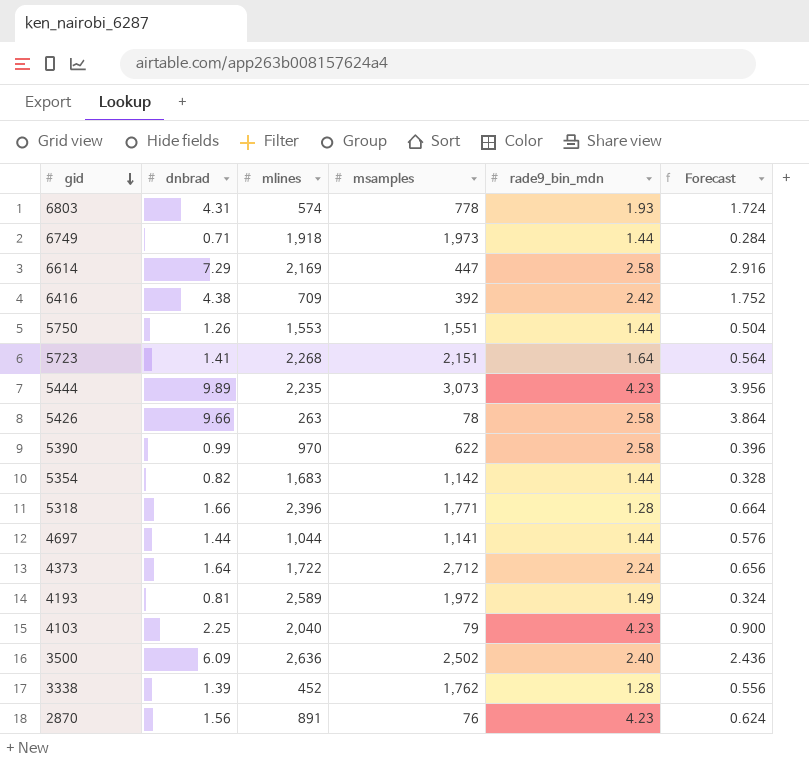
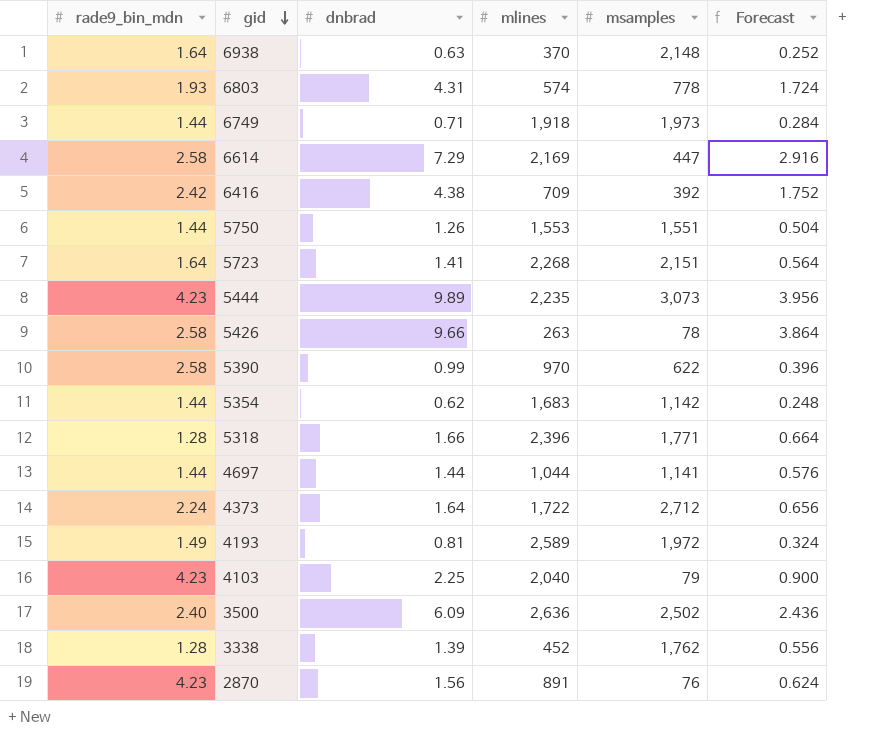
column rade9_bin_mdn | position: 5 -> 1
row 6938: none -> 1.64 | 0.63 | 370 | 2,148 | 0.252
5354 | dnbrad: 0.82 -> 0.62
5354 | Forecast: 0.328 -> 0.248

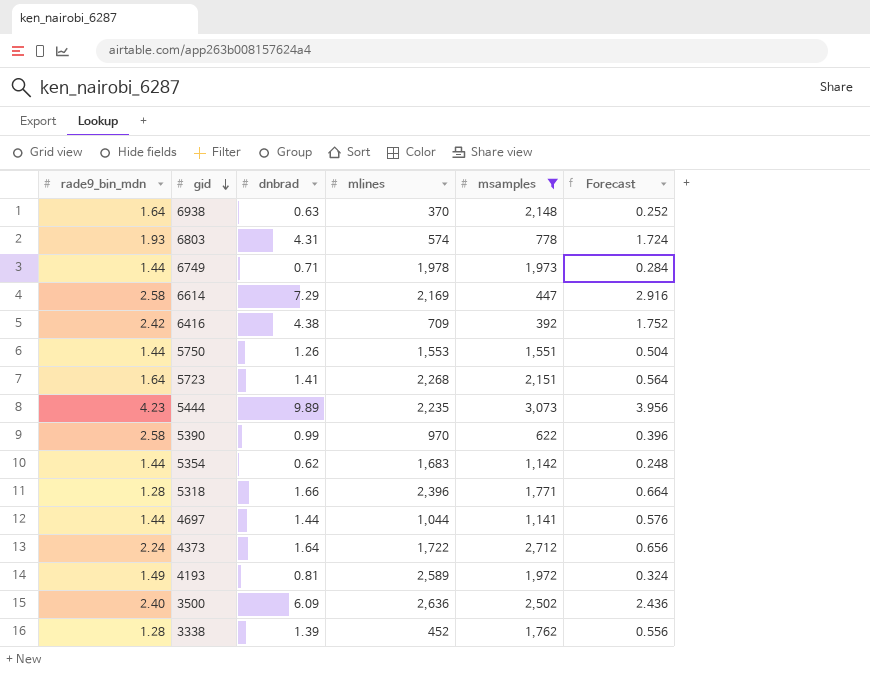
filter: none -> msamples >= 392
6749 | mlines: 1,918 -> 1,978

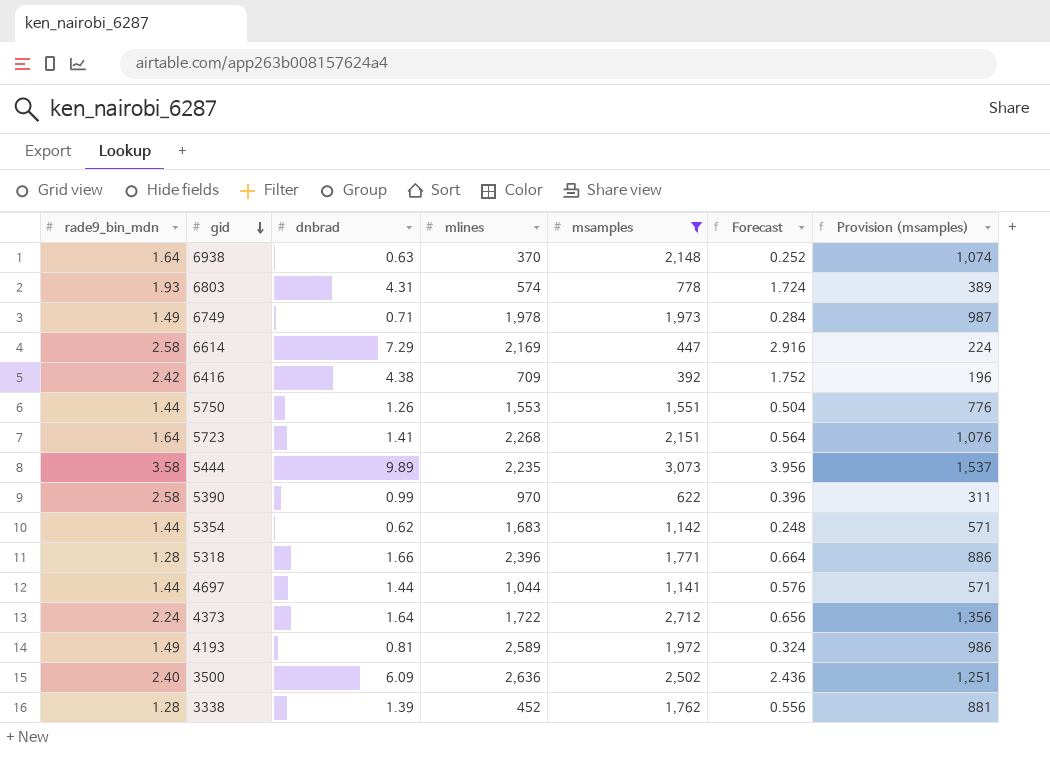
column Provision (msamples) | formula: none -> [msamples] * 0.5
6749 | rade9_bin_mdn: 1.44 -> 1.49
5444 | rade9_bin_mdn: 4.23 -> 3.58

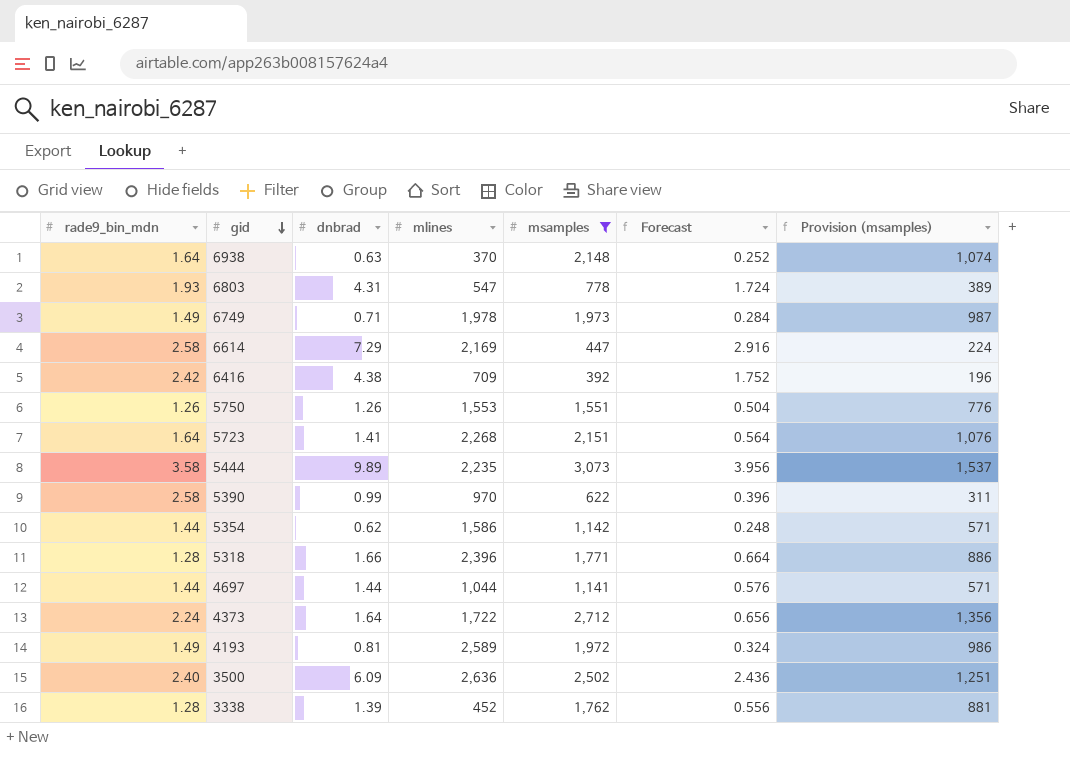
6803 | mlines: 574 -> 547
5750 | rade9_bin_mdn: 1.44 -> 1.26
5354 | mlines: 1,683 -> 1,586

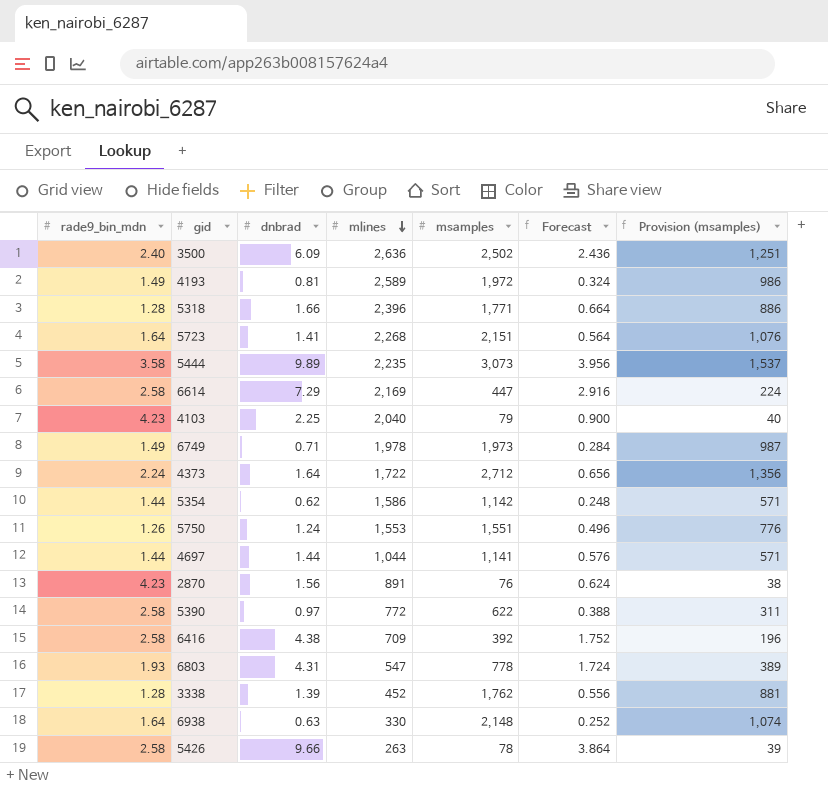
filter: msamples >= 392 -> none
row order: gid descending -> mlines descending
5750 | dnbrad: 1.26 -> 1.24
5750 | Forecast: 0.504 -> 0.496
5390 | dnbrad: 0.99 -> 0.97
5390 | mlines: 970 -> 772
5390 | Forecast: 0.396 -> 0.388
6416 | rade9_bin_mdn: 2.42 -> 2.58
6938 | mlines: 370 -> 330

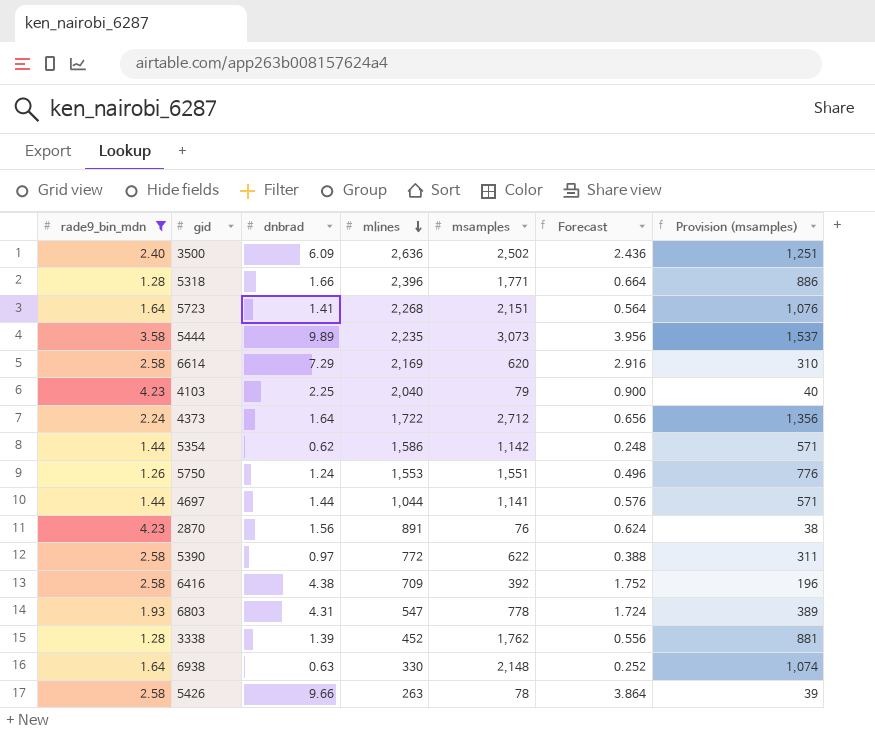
filter: none -> rade9_bin_mdn != 1.49
6614 | msamples: 447 -> 620
6614 | Provision (msamples): 224 -> 310

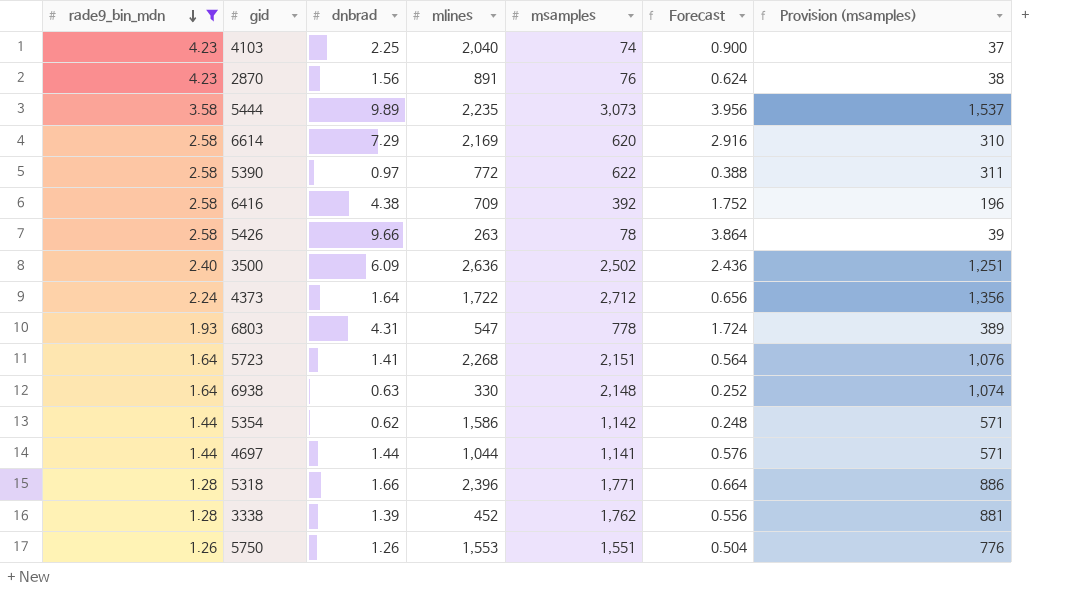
row order: mlines descending -> rade9_bin_mdn descending
4103 | msamples: 79 -> 74
4103 | Provision (msamples): 40 -> 37
5750 | dnbrad: 1.24 -> 1.26
5750 | Forecast: 0.496 -> 0.504

